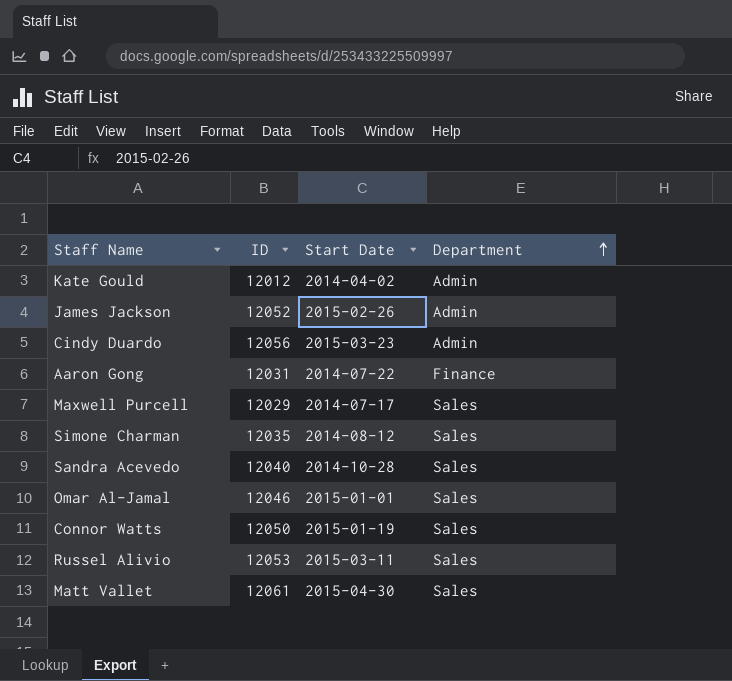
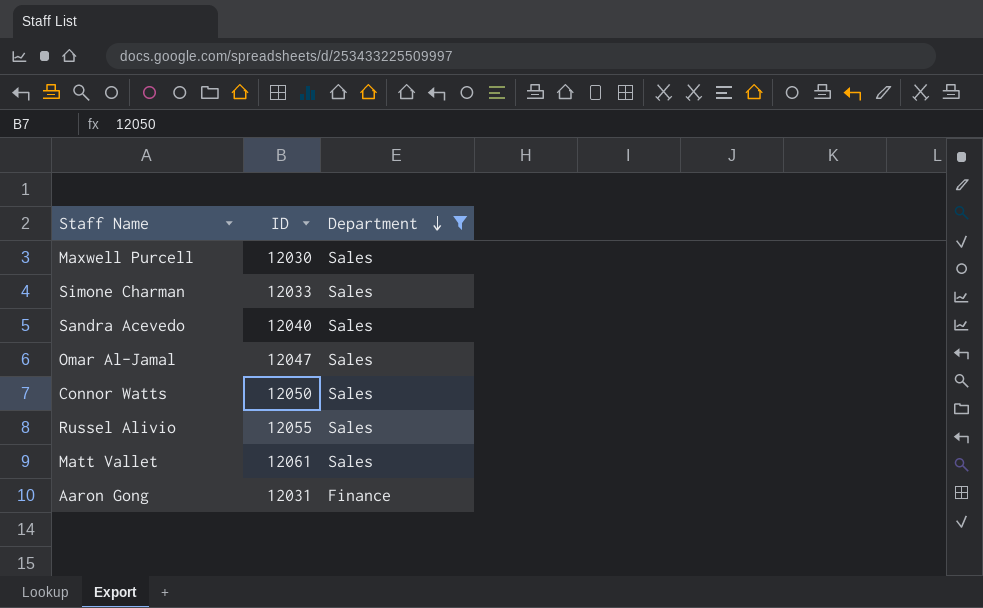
filter: none -> Department != Admin
row order: Department ascending -> Department descending
column Start Date | position: 3 -> none
Maxwell Purcell | ID: 12029 -> 12030
Simone Charman | ID: 12035 -> 12033
Omar Al-Jamal | ID: 12046 -> 12047
Russel Alivio | ID: 12053 -> 12055

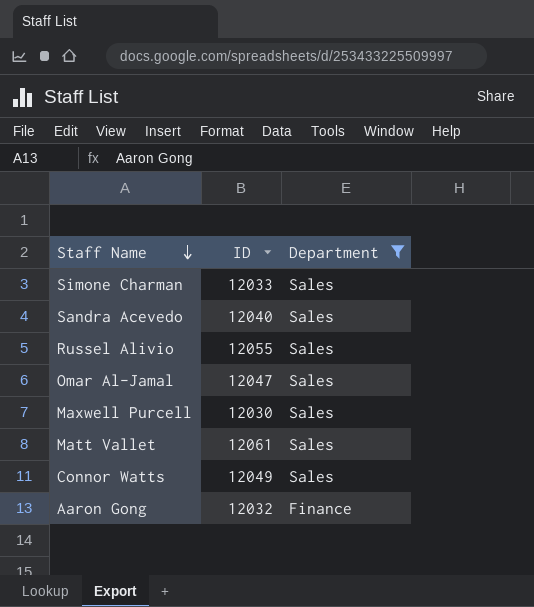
row order: Department descending -> Staff Name descending
Connor Watts | ID: 12050 -> 12049
Aaron Gong | ID: 12031 -> 12032

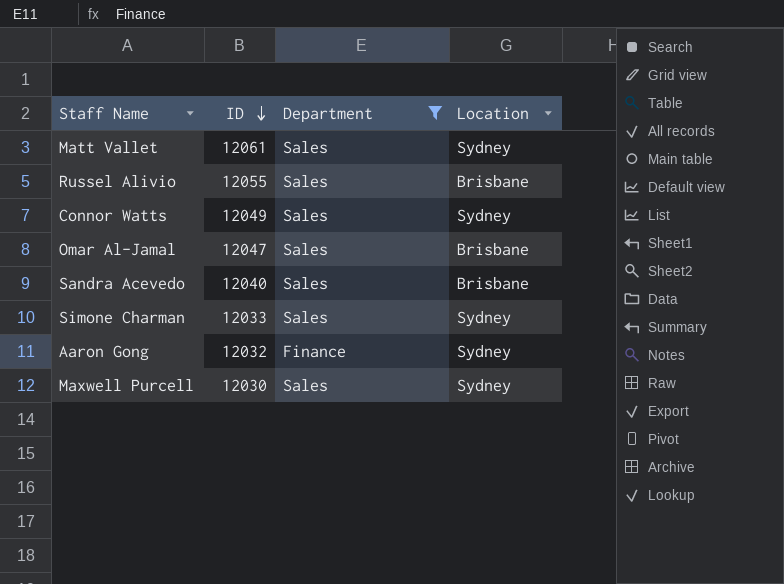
row order: Staff Name descending -> ID descending
column Location | position: none -> 4

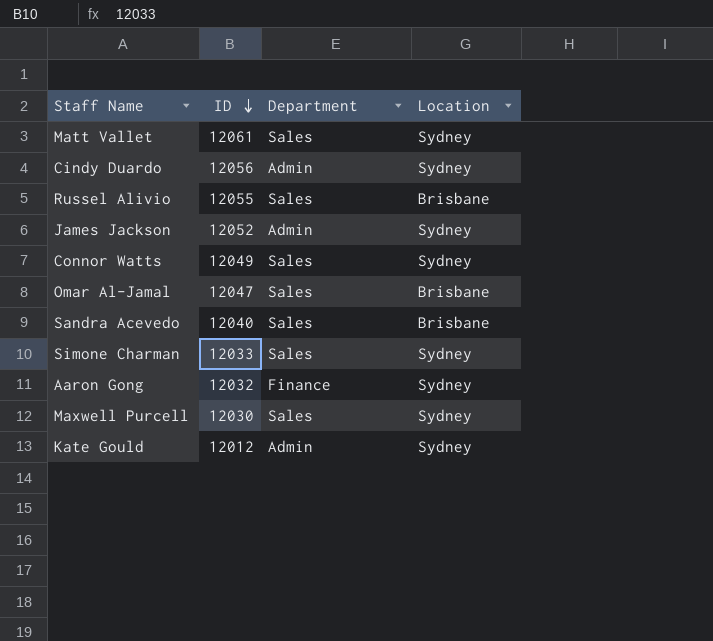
filter: Department != Admin -> none

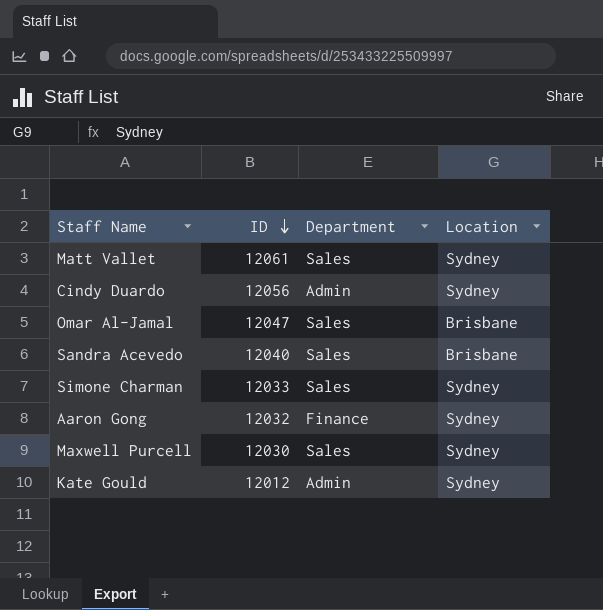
row Russel Alivio: 12055 | Sales | Brisbane -> none
row James Jackson: 12052 | Admin | Sydney -> none
row Connor Watts: 12049 | Sales | Sydney -> none

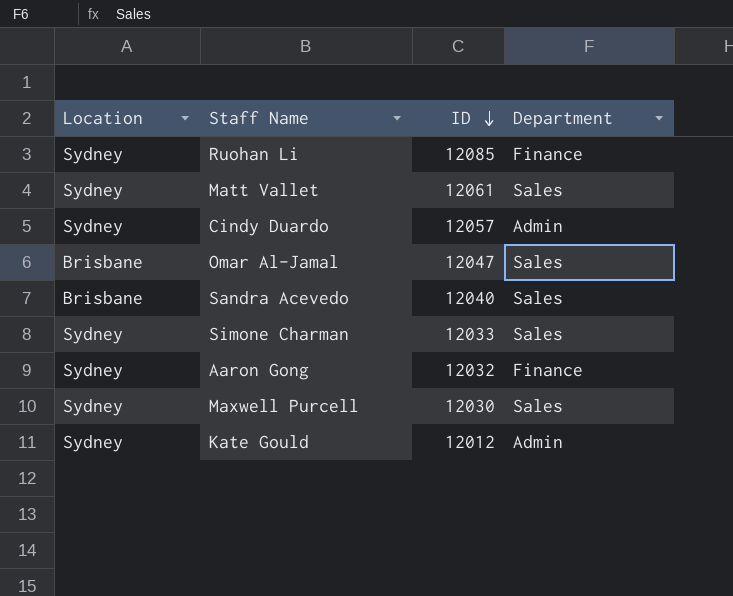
column Location | position: 4 -> 1
row Ruohan Li: none -> Sydney | 12085 | Finance
Cindy Duardo | ID: 12056 -> 12057

